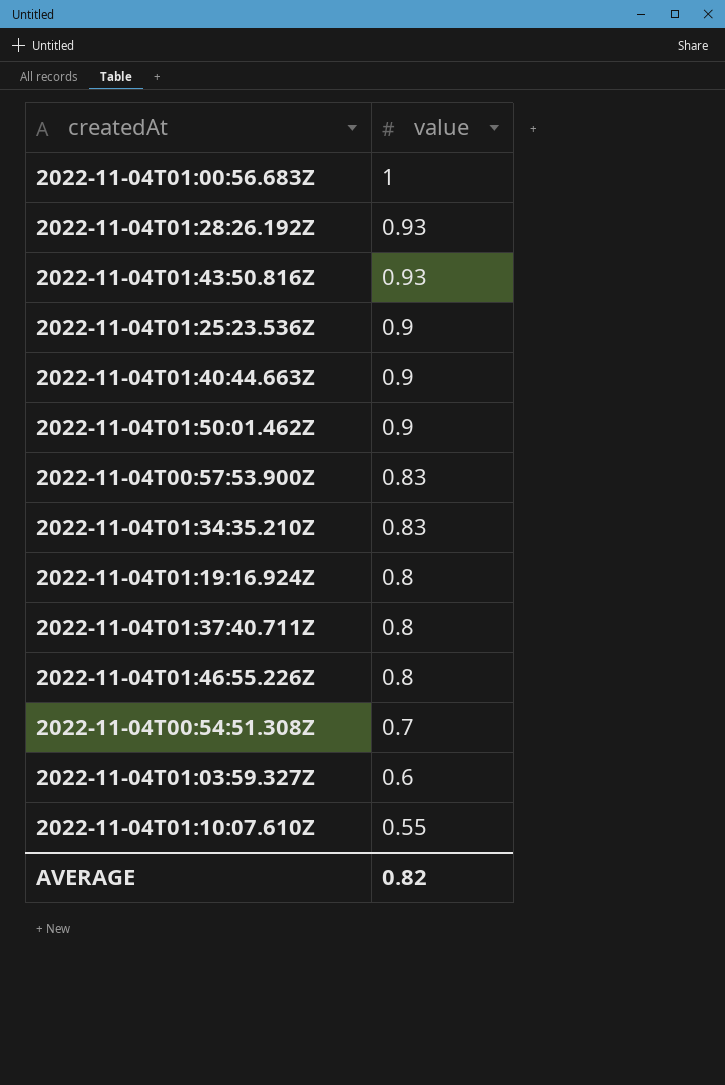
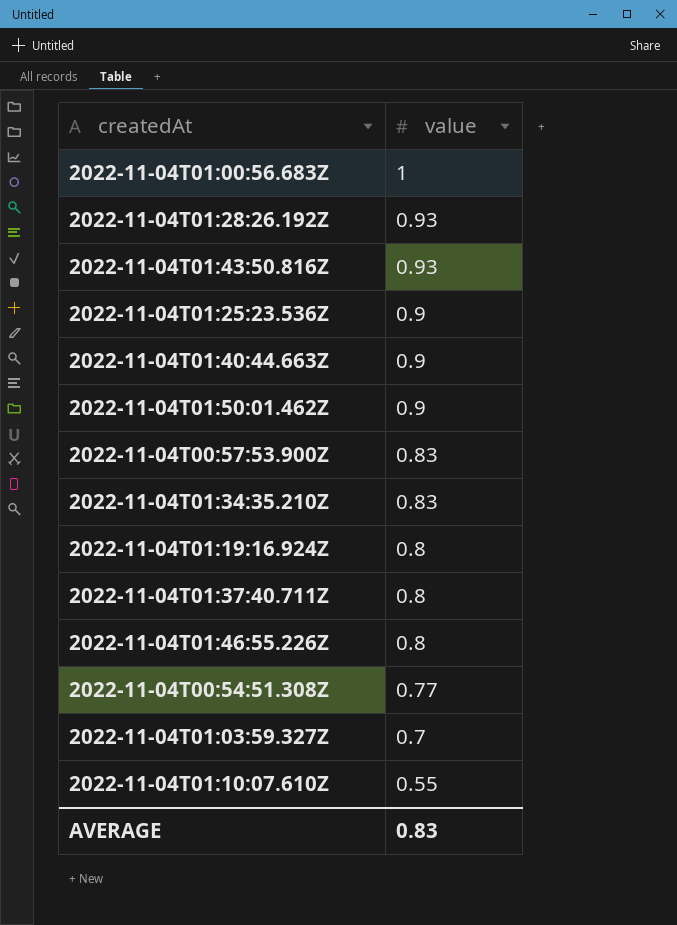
2022-11-04T00:54:51.308Z | value: 0.7 -> 0.77
2022-11-04T01:03:59.327Z | value: 0.6 -> 0.7
AVERAGE | value: 0.82 -> 0.83

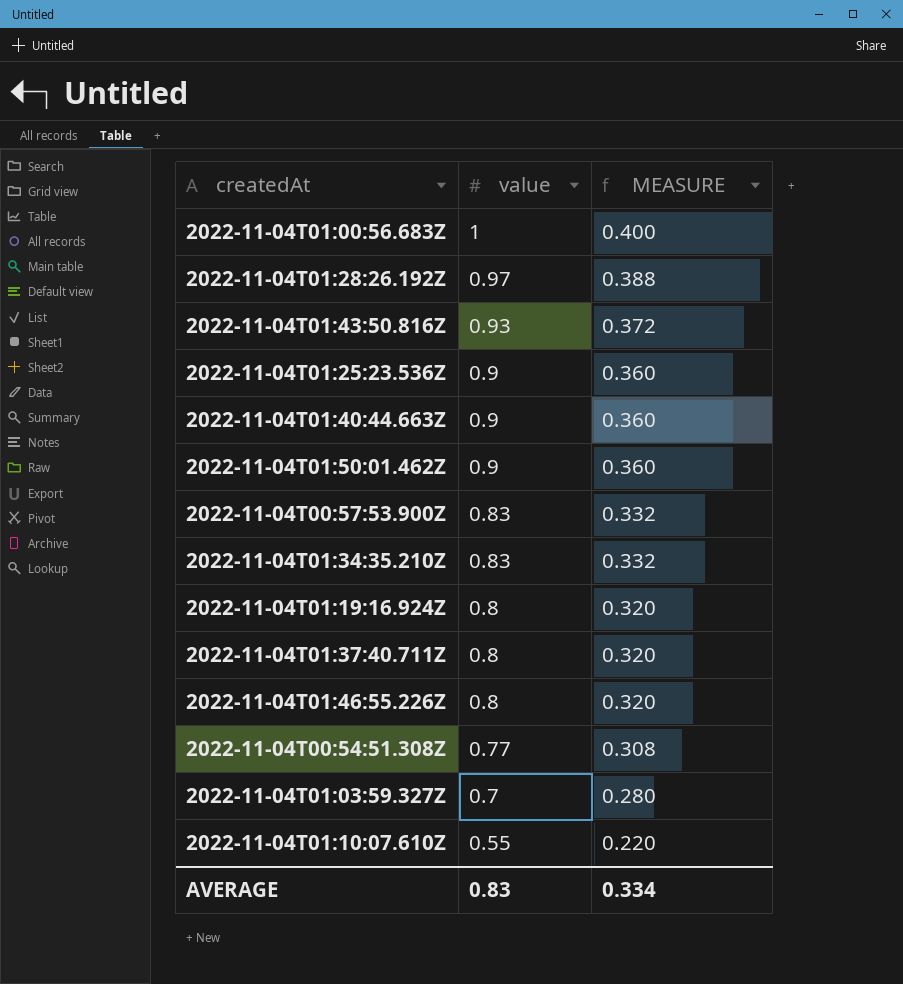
column MEASURE | formula: none -> [value] * 0.4
2022-11-04T01:28:26.192Z | value: 0.93 -> 0.97

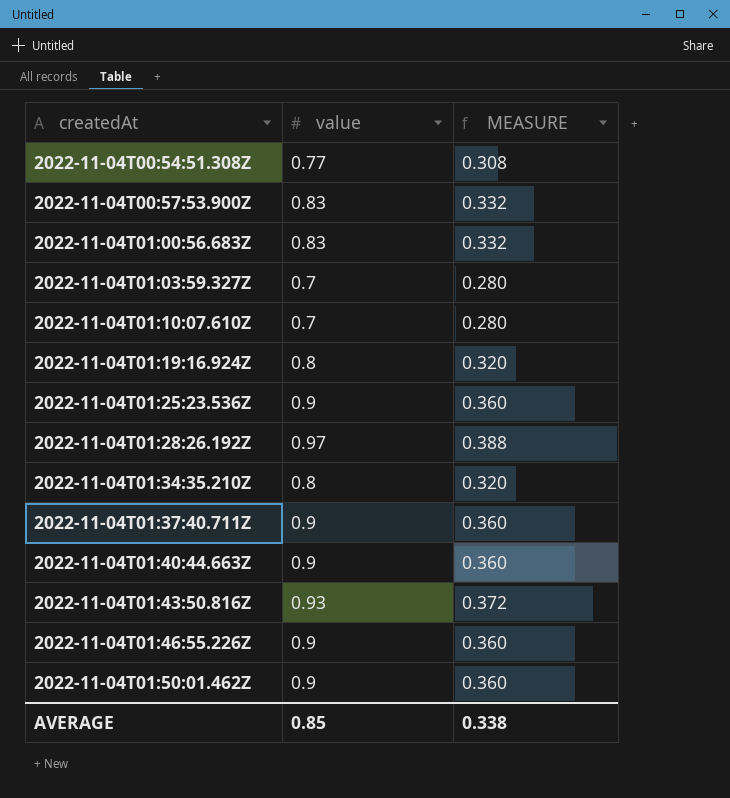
row order: value descending -> createdAt ascending
2022-11-04T01:00:56.683Z | value: 1 -> 0.83
2022-11-04T01:00:56.683Z | MEASURE: 0.400 -> 0.332
2022-11-04T01:10:07.610Z | value: 0.55 -> 0.7
2022-11-04T01:10:07.610Z | MEASURE: 0.220 -> 0.280
2022-11-04T01:34:35.210Z | value: 0.83 -> 0.8
2022-11-04T01:34:35.210Z | MEASURE: 0.332 -> 0.320
2022-11-04T01:37:40.711Z | value: 0.8 -> 0.9
2022-11-04T01:37:40.711Z | MEASURE: 0.320 -> 0.360
2022-11-04T01:46:55.226Z | value: 0.8 -> 0.9
2022-11-04T01:46:55.226Z | MEASURE: 0.320 -> 0.360
AVERAGE | value: 0.83 -> 0.85
AVERAGE | MEASURE: 0.334 -> 0.338

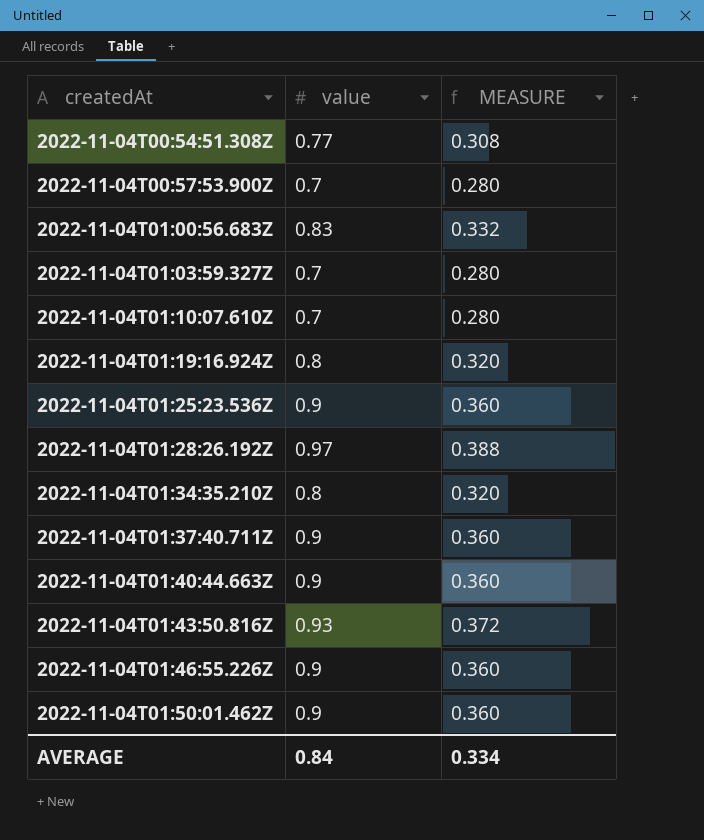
2022-11-04T00:57:53.900Z | value: 0.83 -> 0.7
2022-11-04T00:57:53.900Z | MEASURE: 0.332 -> 0.280
AVERAGE | value: 0.85 -> 0.84
AVERAGE | MEASURE: 0.338 -> 0.334

